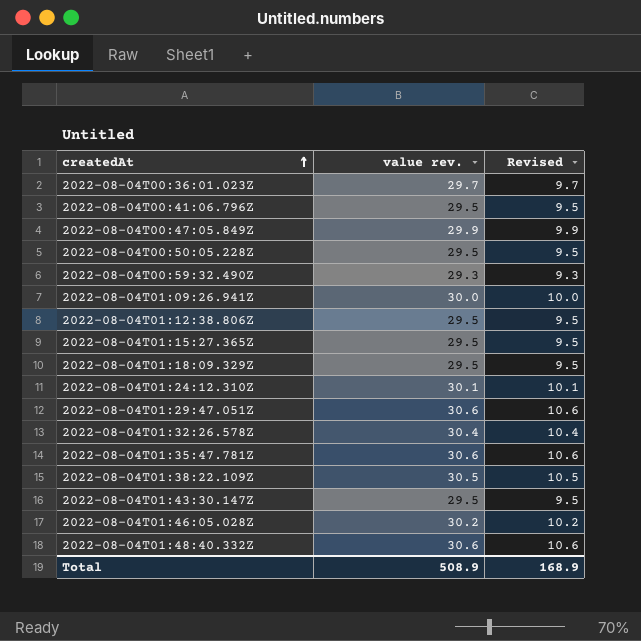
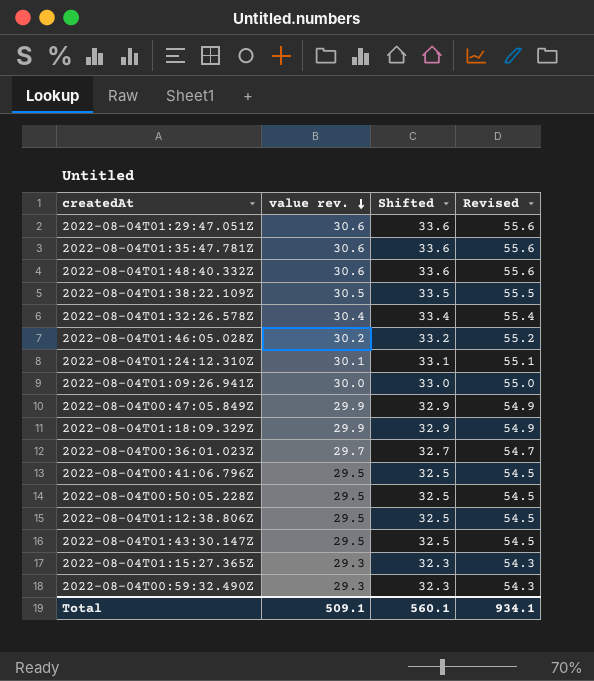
row order: createdAt ascending -> value rev. descending
column Shifted | formula: none -> [value rev.] + 3
column Revised | formula: [value rev.] - 20 -> [value rev.] + 25
2022-08-04T01:18:09.329Z | value rev.: 29.5 -> 29.9
2022-08-04T01:15:27.365Z | value rev.: 29.5 -> 29.3
Total | value rev.: 508.9 -> 509.1
Total | Revised: 168.9 -> 934.1

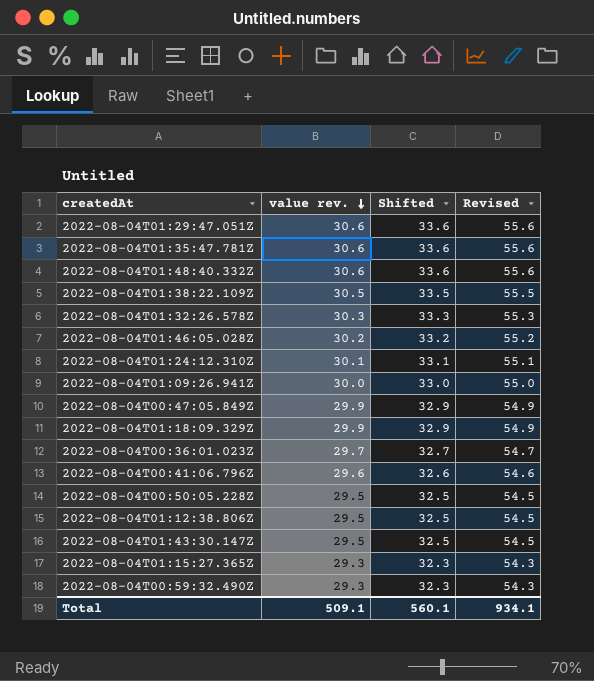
2022-08-04T01:32:26.578Z | value rev.: 30.4 -> 30.3
2022-08-04T01:32:26.578Z | Shifted: 33.4 -> 33.3
2022-08-04T01:32:26.578Z | Revised: 55.4 -> 55.3
2022-08-04T00:41:06.796Z | value rev.: 29.5 -> 29.6
2022-08-04T00:41:06.796Z | Shifted: 32.5 -> 32.6
2022-08-04T00:41:06.796Z | Revised: 54.5 -> 54.6

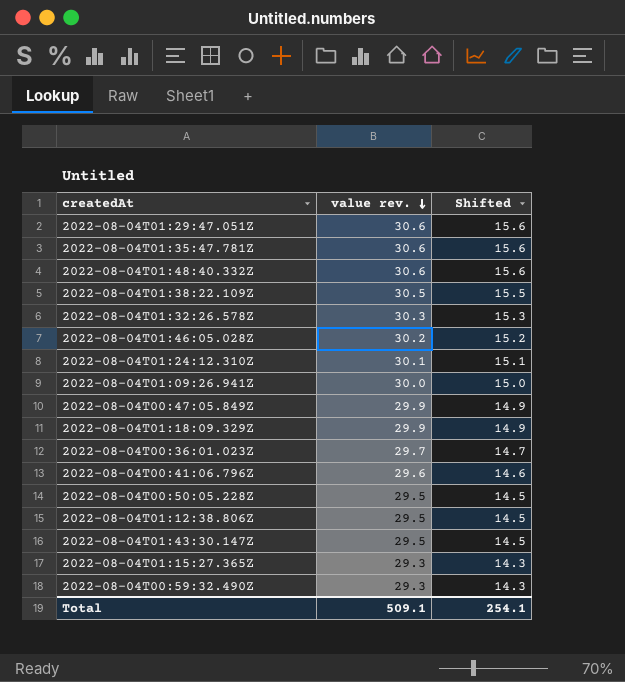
column Revised | formula: [value rev.] + 25 -> none
column Shifted | formula: [value rev.] + 3 -> [value rev.] - 15
Total | Shifted: 560.1 -> 254.1

